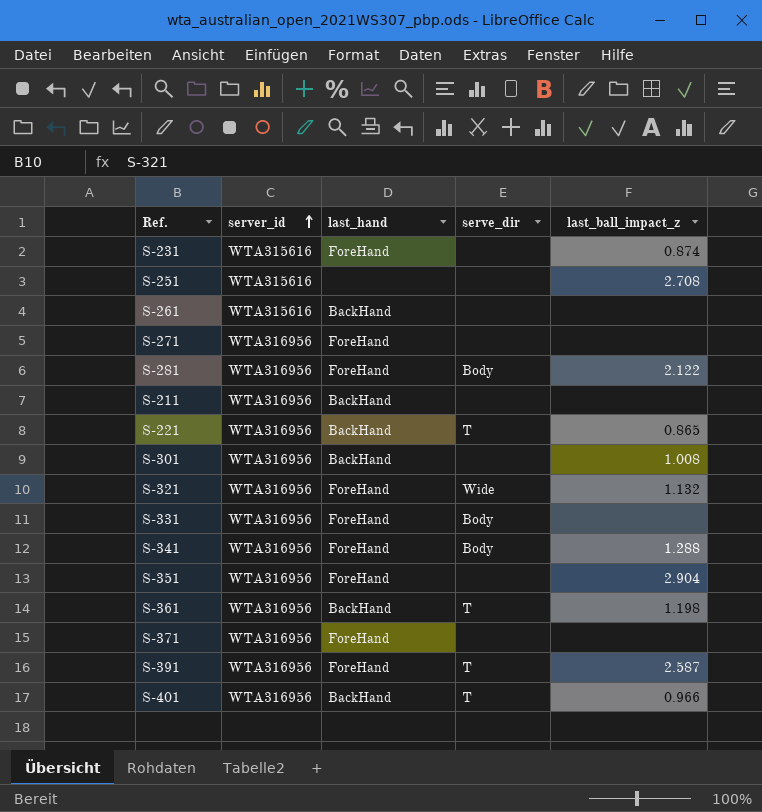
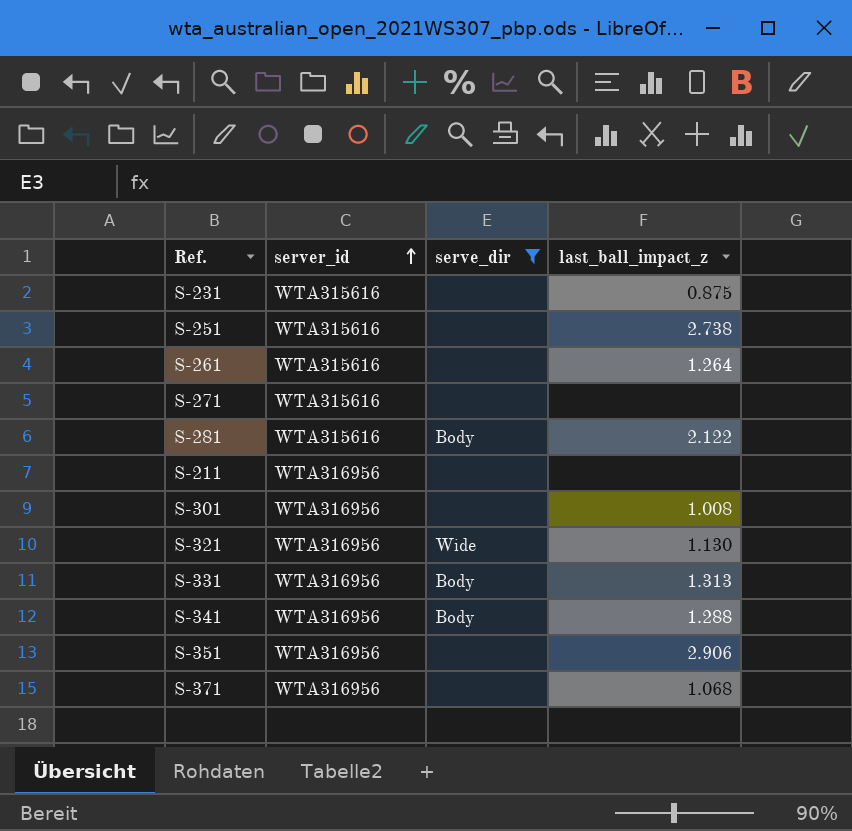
filter: none -> serve_dir != T
column last_hand | position: 3 -> none
S-231 | last_ball_impact_z: 0.874 -> 0.875
S-251 | last_ball_impact_z: 2.708 -> 2.738
S-261 | last_ball_impact_z: none -> 1.264
S-271 | server_id: WTA316956 -> WTA315616
S-281 | server_id: WTA316956 -> WTA315616
S-321 | last_ball_impact_z: 1.132 -> 1.130
S-331 | last_ball_impact_z: none -> 1.313
S-351 | last_ball_impact_z: 2.904 -> 2.906
S-371 | last_ball_impact_z: none -> 1.068

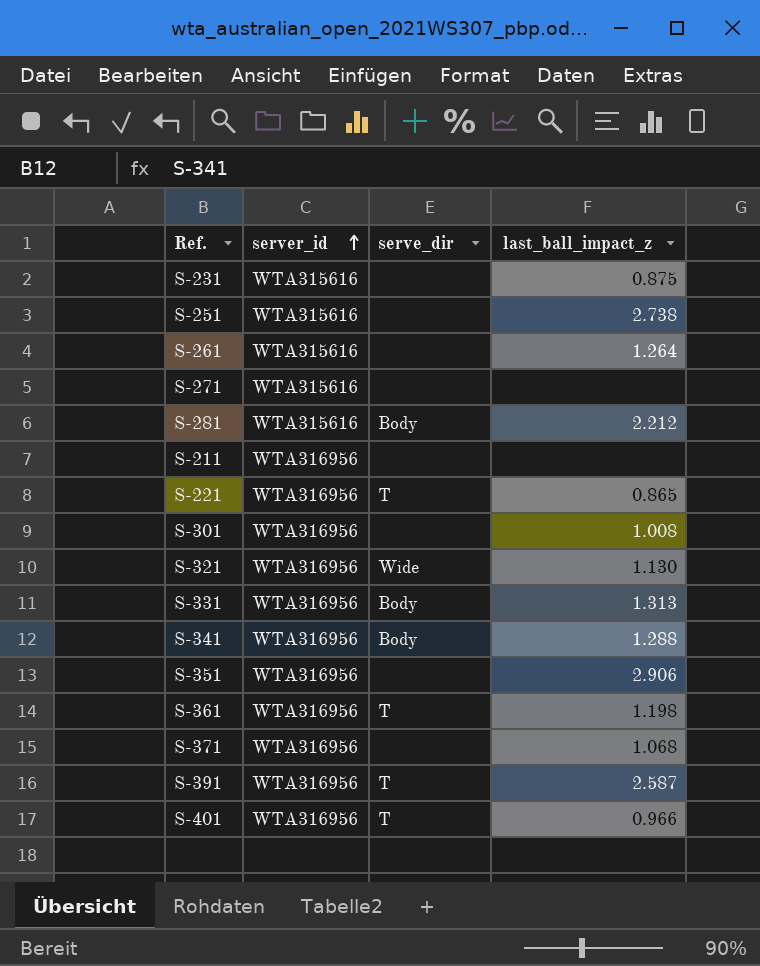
filter: serve_dir != T -> none
S-281 | last_ball_impact_z: 2.122 -> 2.212

